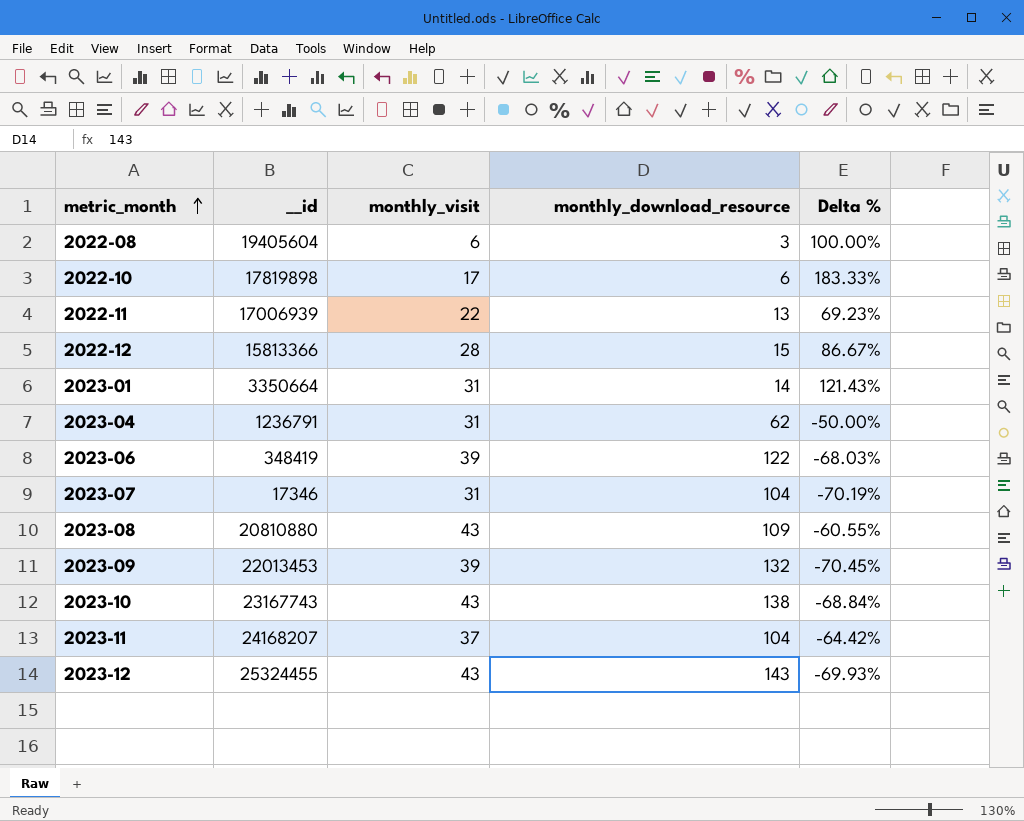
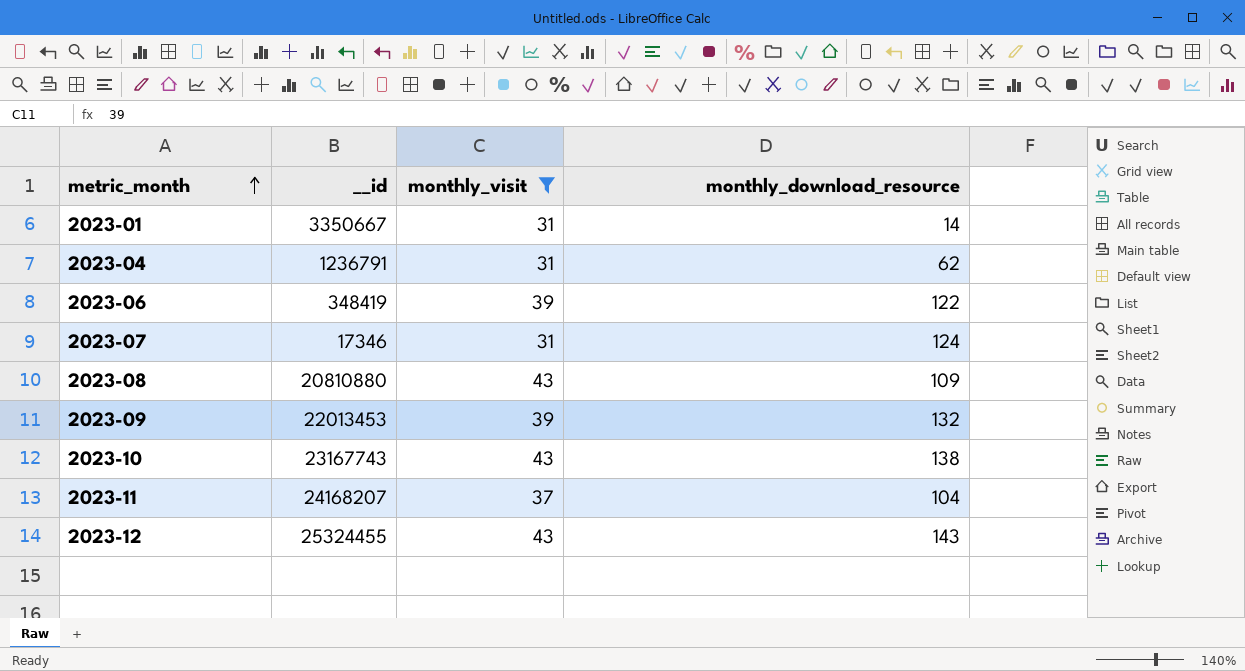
filter: none -> monthly_visit >= 31
column Delta % | formula: ([monthly_visit] - [monthly_download_resource]) / [monthly_download_resource] -> none
2023-01 | __id: 3350664 -> 3350667
2023-07 | monthly_download_resource: 104 -> 124

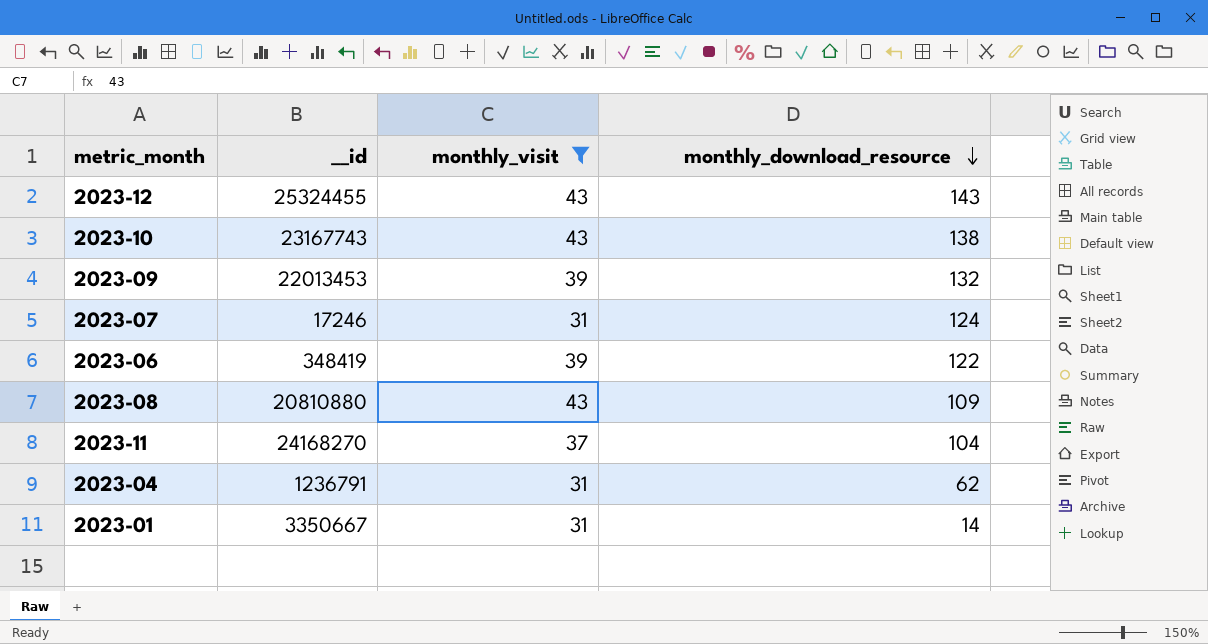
row order: metric_month ascending -> monthly_download_resource descending
2023-07 | __id: 17346 -> 17246
2023-11 | __id: 24168207 -> 24168270

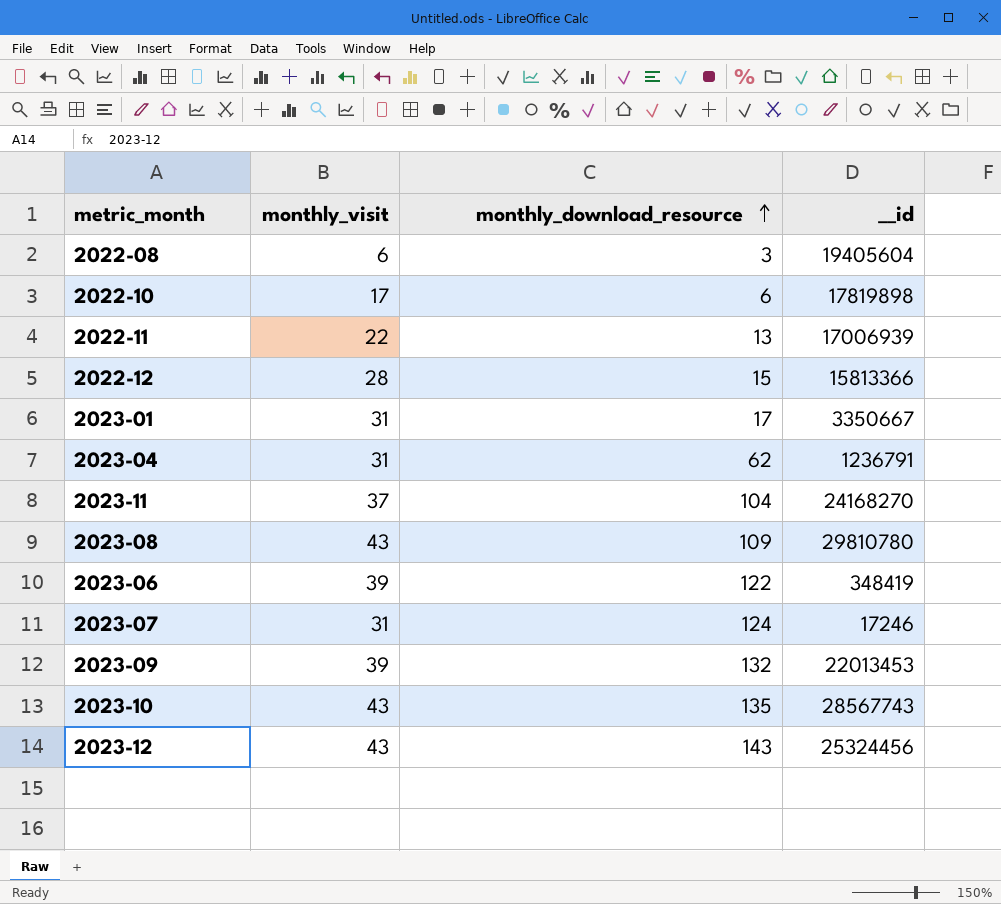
filter: monthly_visit >= 31 -> none
row order: monthly_download_resource descending -> monthly_download_resource ascending
column __id | position: 2 -> 4
2023-01 | monthly_download_resource: 14 -> 17
2023-08 | __id: 20810880 -> 29810780
2023-10 | monthly_download_resource: 138 -> 135
2023-10 | __id: 23167743 -> 28567743
2023-12 | __id: 25324455 -> 25324456

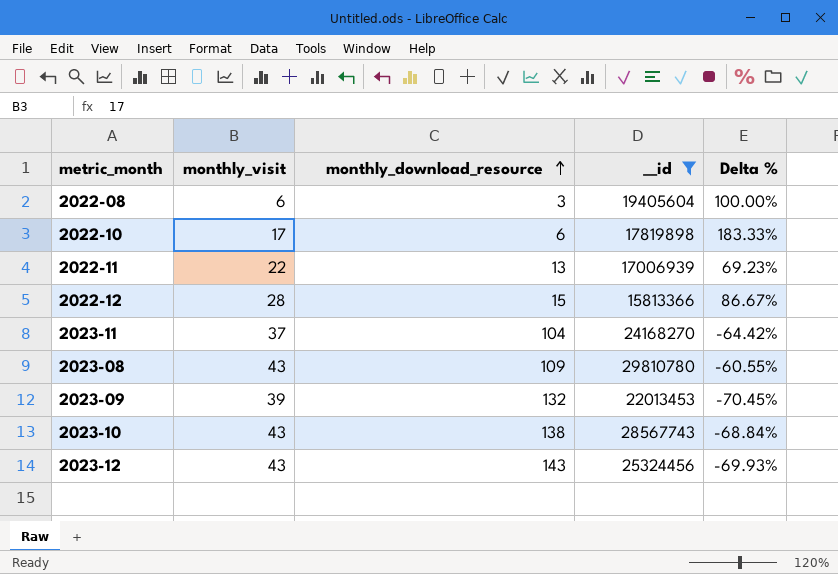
filter: none -> __id >= 15813366
column Delta % | formula: none -> ([monthly_visit] - [monthly_download_resource]) / [monthly_download_resource]
2023-10 | monthly_download_resource: 135 -> 138

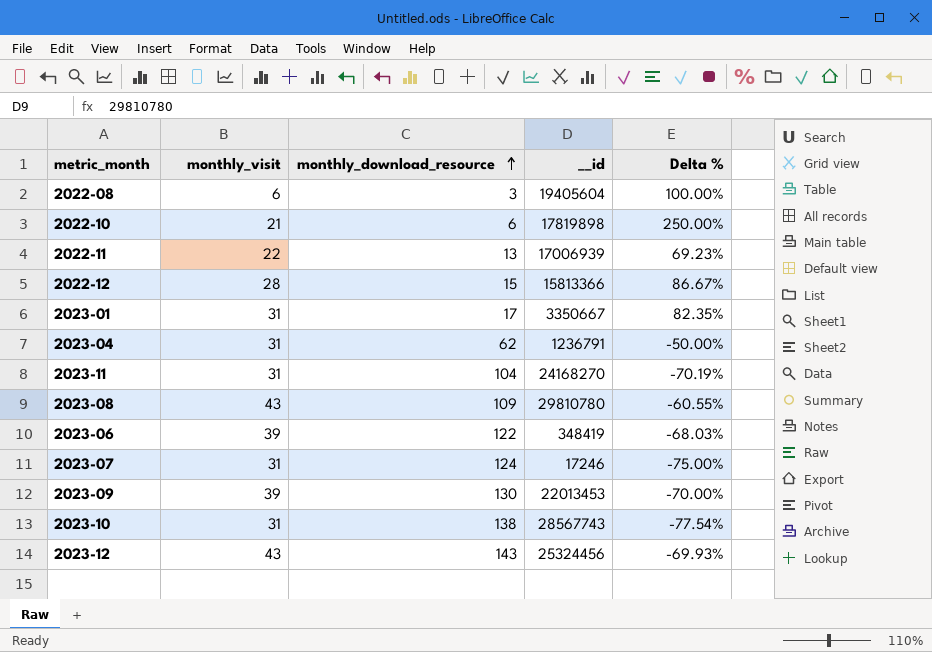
filter: __id >= 15813366 -> none
2022-10 | monthly_visit: 17 -> 21
2022-10 | Delta %: 183.33% -> 250.00%
2023-11 | monthly_visit: 37 -> 31
2023-11 | Delta %: -64.42% -> -70.19%
2023-09 | monthly_download_resource: 132 -> 130
2023-09 | Delta %: -70.45% -> -70.00%
2023-10 | monthly_visit: 43 -> 31
2023-10 | Delta %: -68.84% -> -77.54%

